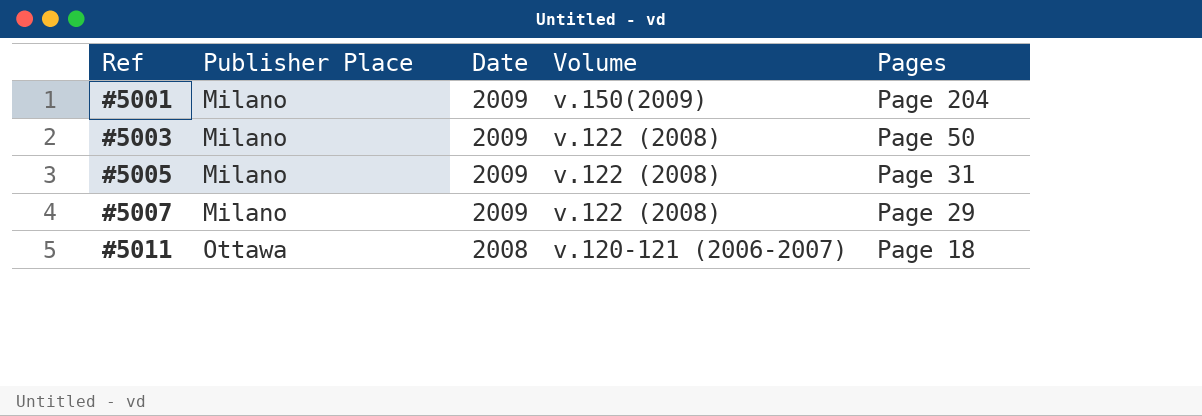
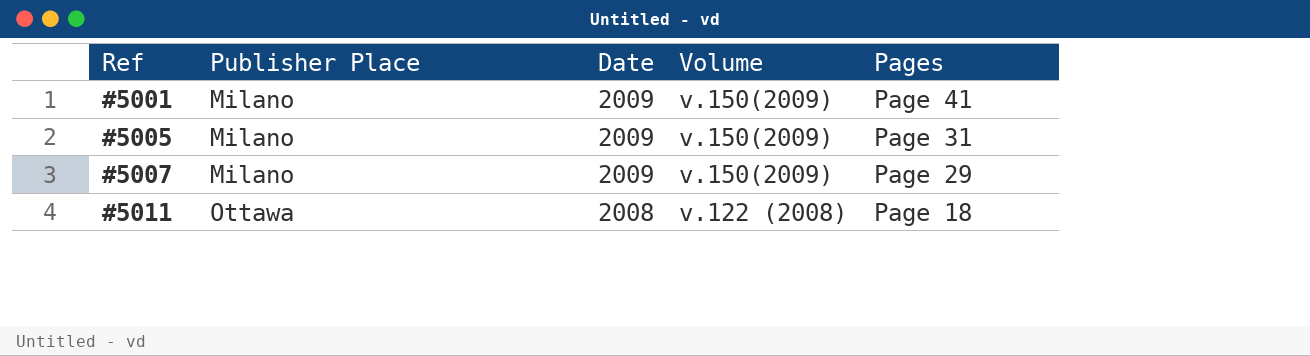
row #5003: Milano | 2009 | v.122 (2008) | Page 50 -> none
#5001 | Pages: Page 204 -> Page 41
#5005 | Volume: v.122 (2008) -> v.150(2009)
#5007 | Volume: v.122 (2008) -> v.150(2009)
#5011 | Volume: v.120-121 (2006-2007) -> v.122 (2008)

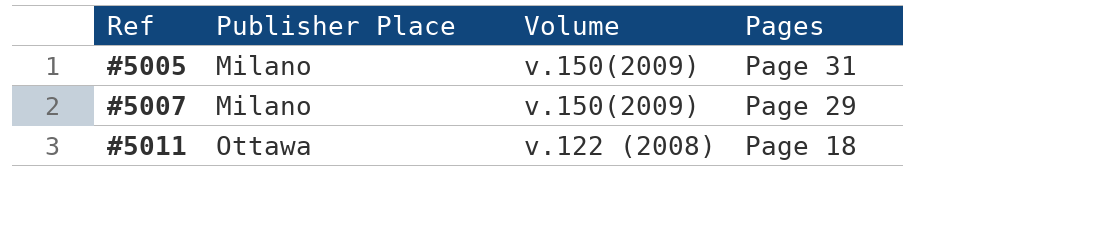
column Date | position: 3 -> none
row #5001: Milano | 2009 | v.150(2009) | Page 41 -> none

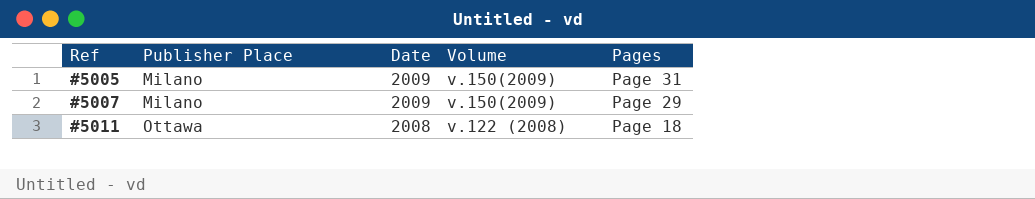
column Date | position: none -> 3

